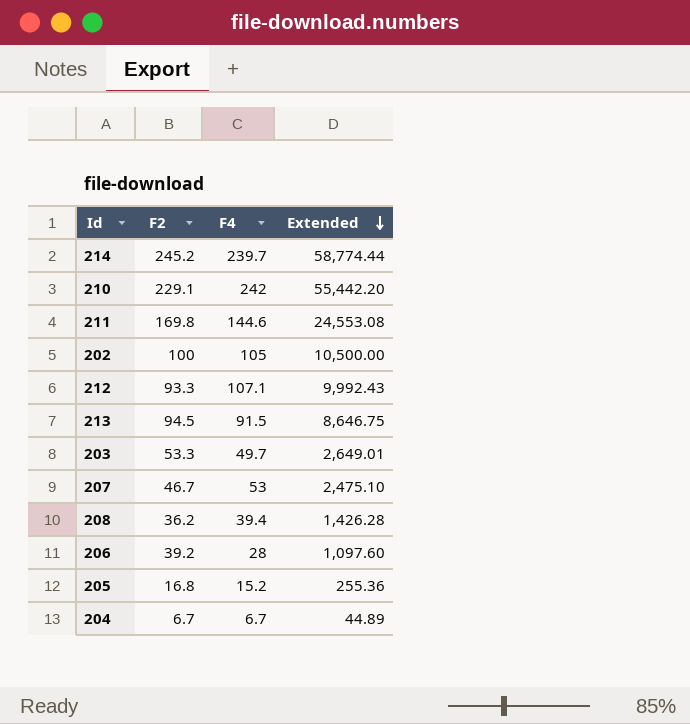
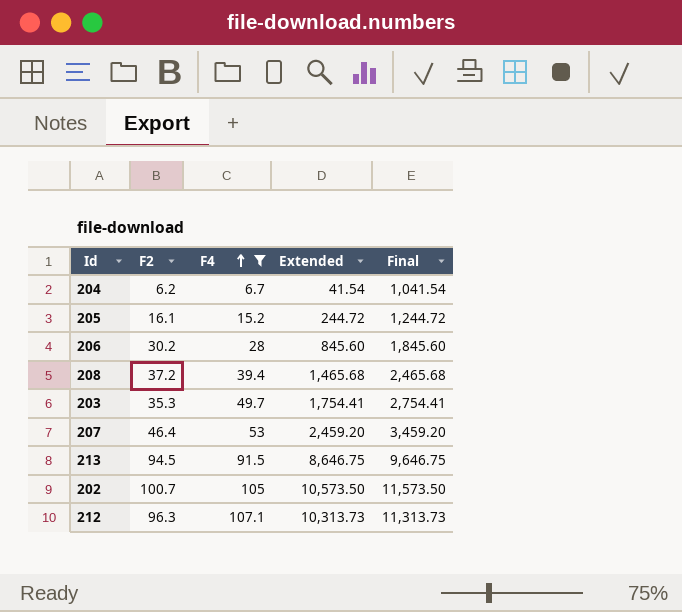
filter: none -> F4 <= 107.1
row order: Extended descending -> F4 ascending
column Final | formula: none -> [Extended] + 1000
204 | F2: 6.7 -> 6.2
204 | Extended: 44.89 -> 41.54
205 | F2: 16.8 -> 16.1
205 | Extended: 255.36 -> 244.72
206 | F2: 39.2 -> 30.2
206 | Extended: 1,097.60 -> 845.60
208 | F2: 36.2 -> 37.2
208 | Extended: 1,426.28 -> 1,465.68
203 | F2: 53.3 -> 35.3
203 | Extended: 2,649.01 -> 1,754.41
207 | F2: 46.7 -> 46.4
207 | Extended: 2,475.10 -> 2,459.20
202 | F2: 100 -> 100.7
202 | Extended: 10,500.00 -> 10,573.50
212 | F2: 93.3 -> 96.3
212 | Extended: 9,992.43 -> 10,313.73

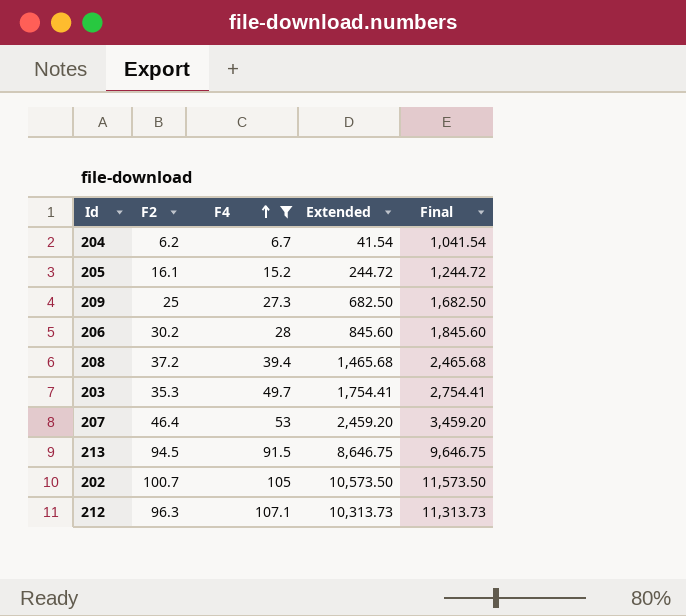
row 209: none -> 25 | 27.3 | 682.50 | 1,682.50

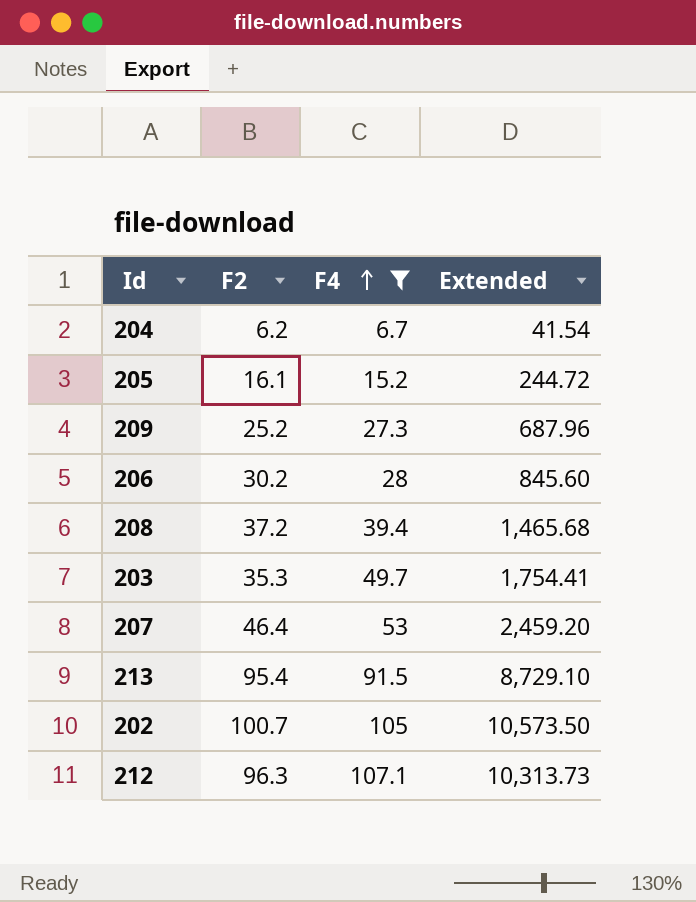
column Final | formula: [Extended] + 1000 -> none
209 | F2: 25 -> 25.2
209 | Extended: 682.50 -> 687.96
213 | F2: 94.5 -> 95.4
213 | Extended: 8,646.75 -> 8,729.10

